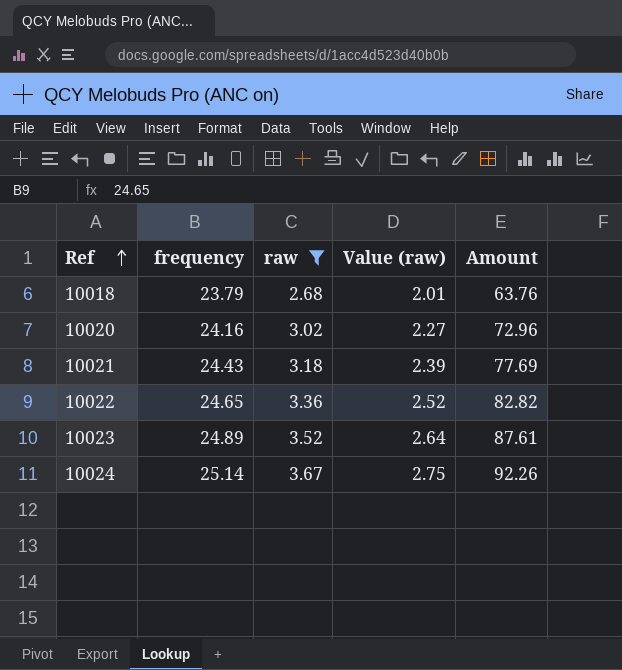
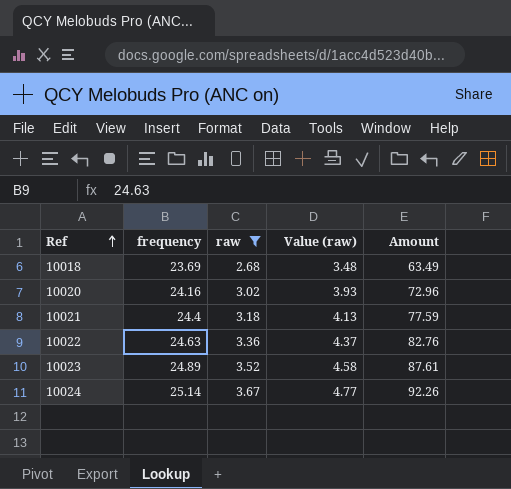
column Value (raw) | formula: [raw] * 0.75 -> [raw] * 1.3
10018 | frequency: 23.79 -> 23.69
10018 | Amount: 63.76 -> 63.49
10021 | frequency: 24.43 -> 24.4
10021 | Amount: 77.69 -> 77.59
10022 | frequency: 24.65 -> 24.63
10022 | Amount: 82.82 -> 82.76

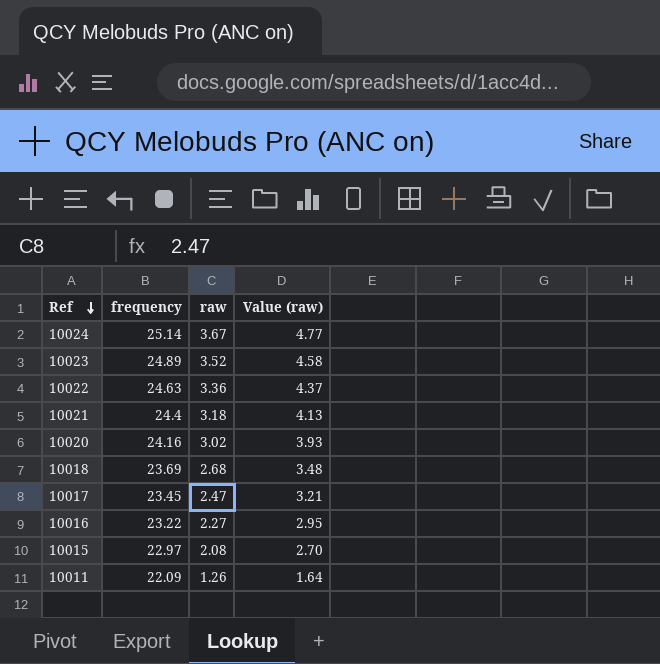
filter: raw >= 2.68 -> none
row order: Ref ascending -> Ref descending
column Amount | formula: [frequency] * [raw] -> none

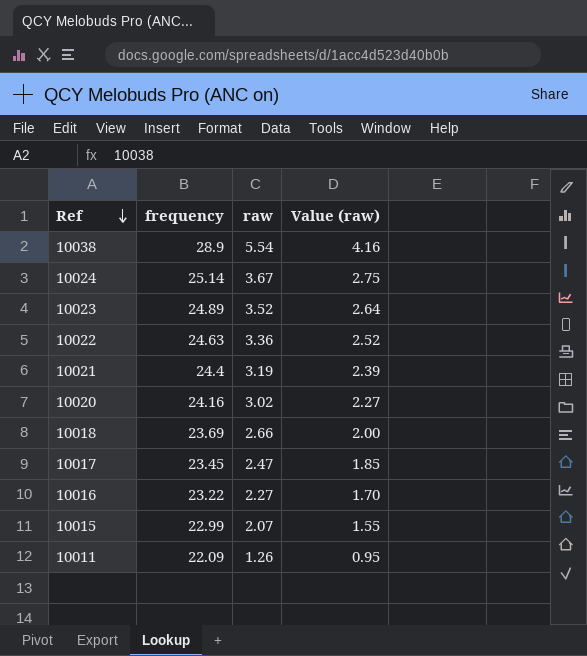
column Value (raw) | formula: [raw] * 1.3 -> [raw] * 0.75
row 10038: none -> 28.9 | 5.54 | 4.16
10021 | raw: 3.18 -> 3.19
10018 | raw: 2.68 -> 2.66
10015 | frequency: 22.97 -> 22.99
10015 | raw: 2.08 -> 2.07

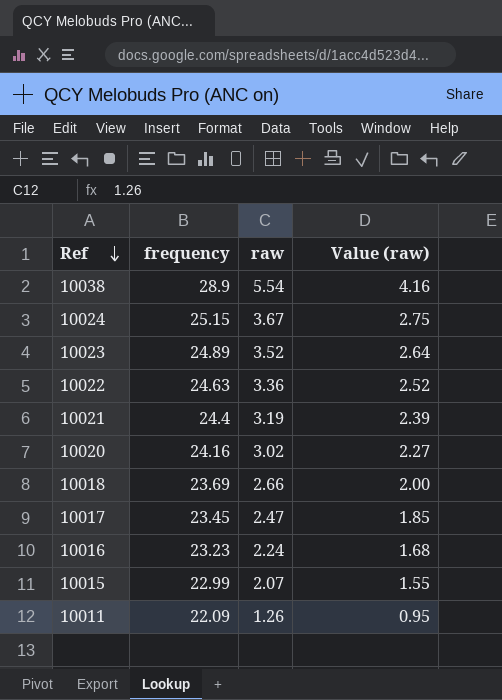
10024 | frequency: 25.14 -> 25.15
10016 | frequency: 23.22 -> 23.23
10016 | raw: 2.27 -> 2.24
10016 | Value (raw): 1.70 -> 1.68

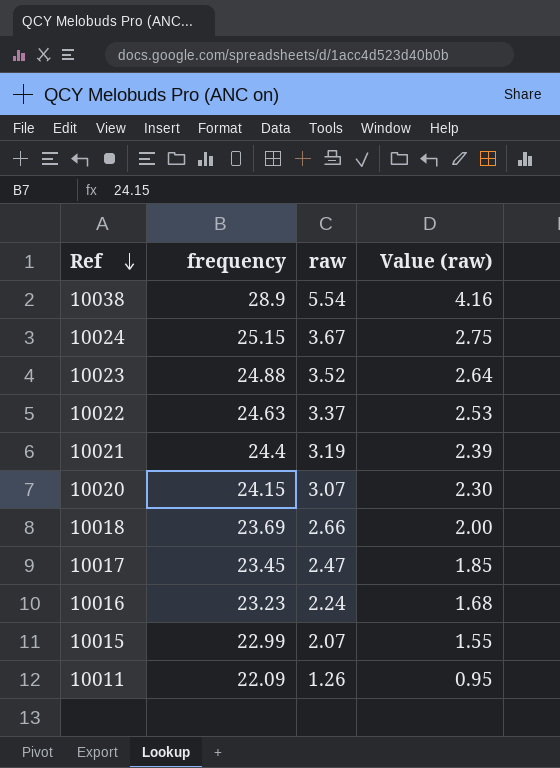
10023 | frequency: 24.89 -> 24.88
10022 | raw: 3.36 -> 3.37
10022 | Value (raw): 2.52 -> 2.53
10020 | frequency: 24.16 -> 24.15
10020 | raw: 3.02 -> 3.07
10020 | Value (raw): 2.27 -> 2.30

